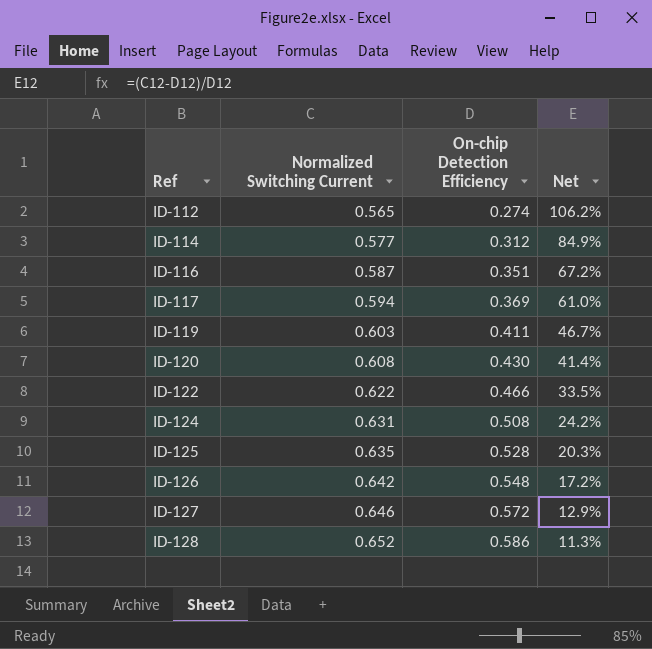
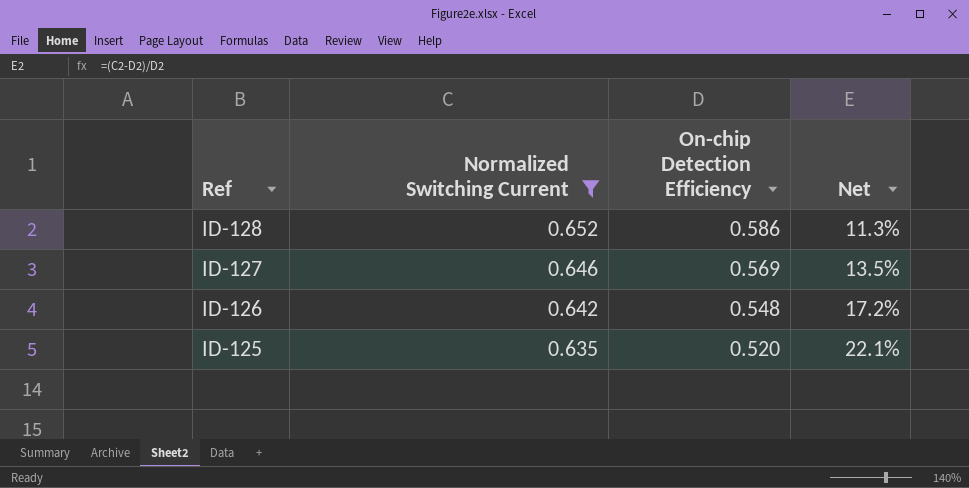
filter: none -> Normalized Switching Current >= 0.635
row order: Ref ascending -> Ref descending
ID-127 | On-chip Detection Efficiency: 0.572 -> 0.569
ID-127 | Net: 12.9% -> 13.5%
ID-125 | On-chip Detection Efficiency: 0.528 -> 0.520
ID-125 | Net: 20.3% -> 22.1%

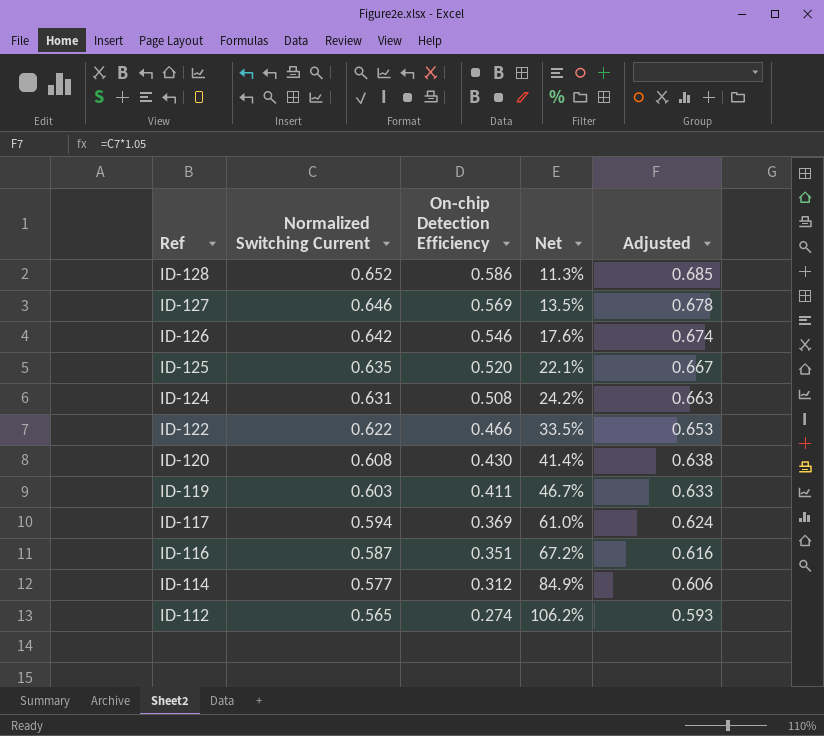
filter: Normalized Switching Current >= 0.635 -> none
column Adjusted | formula: none -> [Normalized Switching Current] * 1.05
ID-126 | On-chip Detection Efficiency: 0.548 -> 0.546
ID-126 | Net: 17.2% -> 17.6%

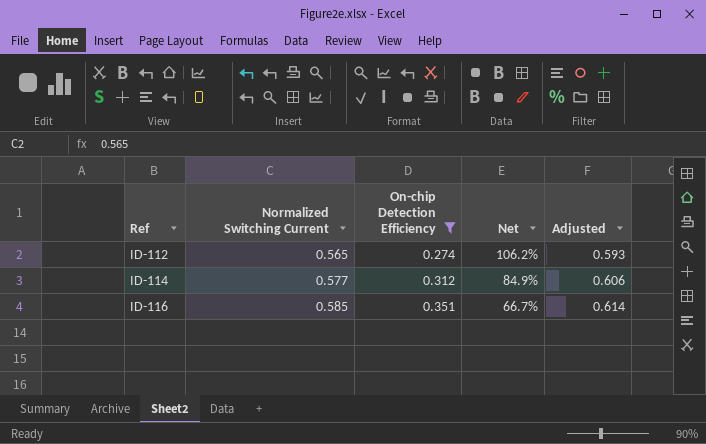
filter: none -> On-chip Detection Efficiency <= 0.351
row order: Ref descending -> Ref ascending
ID-116 | Normalized Switching Current: 0.587 -> 0.585
ID-116 | Net: 67.2% -> 66.7%
ID-116 | Adjusted: 0.616 -> 0.614

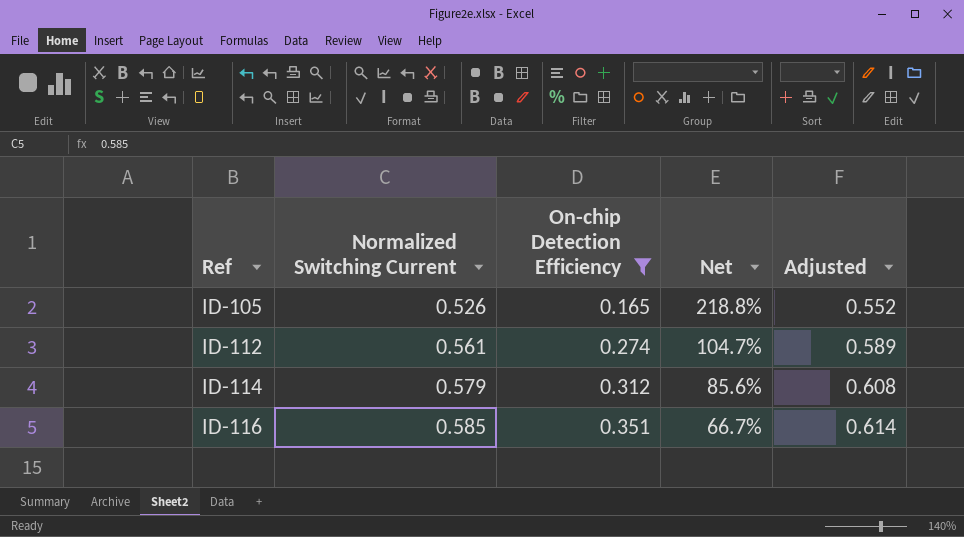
row ID-105: none -> 0.526 | 0.165 | 218.8% | 0.552
ID-112 | Normalized Switching Current: 0.565 -> 0.561
ID-112 | Net: 106.2% -> 104.7%
ID-112 | Adjusted: 0.593 -> 0.589
ID-114 | Normalized Switching Current: 0.577 -> 0.579
ID-114 | Net: 84.9% -> 85.6%
ID-114 | Adjusted: 0.606 -> 0.608

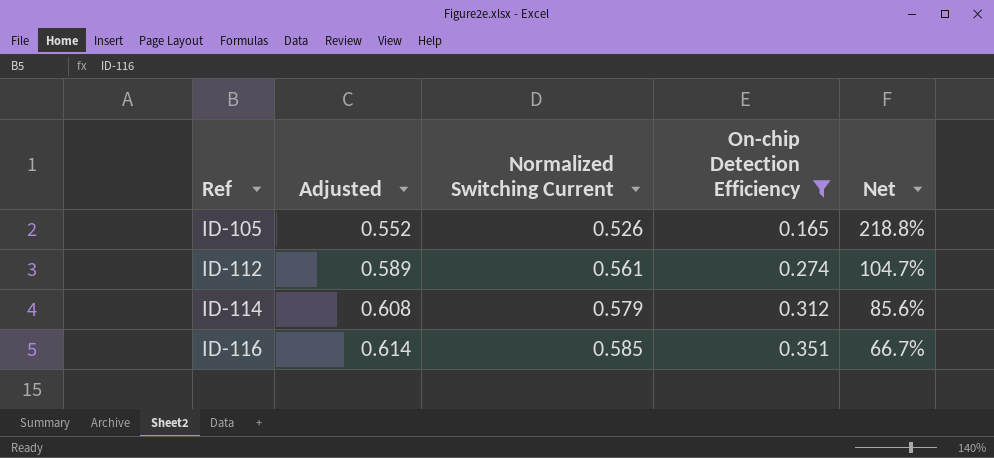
column Adjusted | position: 5 -> 2

